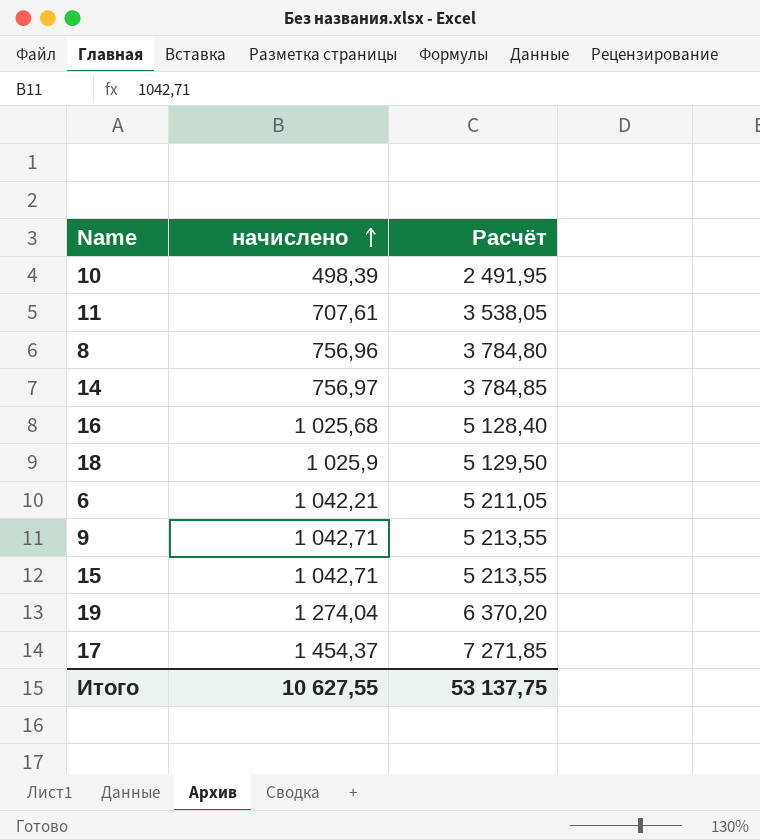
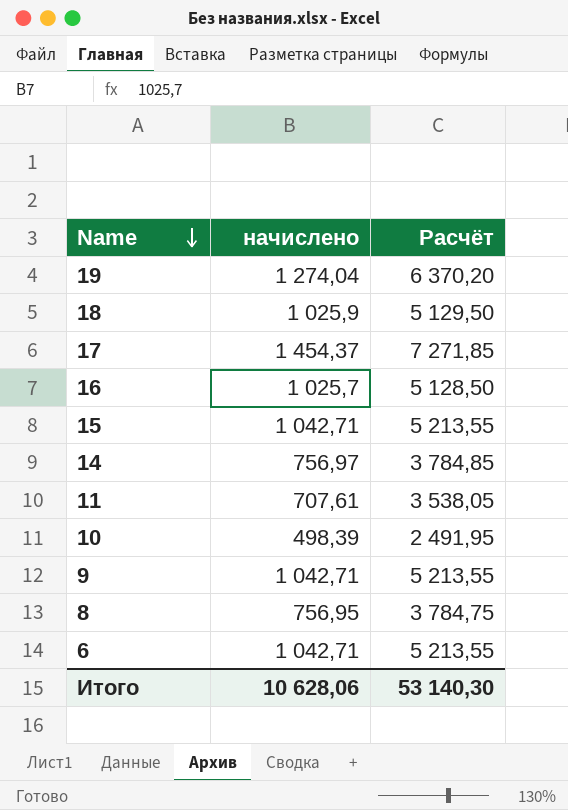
row order: начислено ascending -> Name descending
16 | начислено: 1 025,68 -> 1 025,7
16 | Расчёт: 5 128,40 -> 5 128,50
8 | начислено: 756,96 -> 756,95
8 | Расчёт: 3 784,80 -> 3 784,75
6 | начислено: 1 042,21 -> 1 042,71
6 | Расчёт: 5 211,05 -> 5 213,55
Итого | начислено: 10 627,55 -> 10 628,06
Итого | Расчёт: 53 137,75 -> 53 140,30

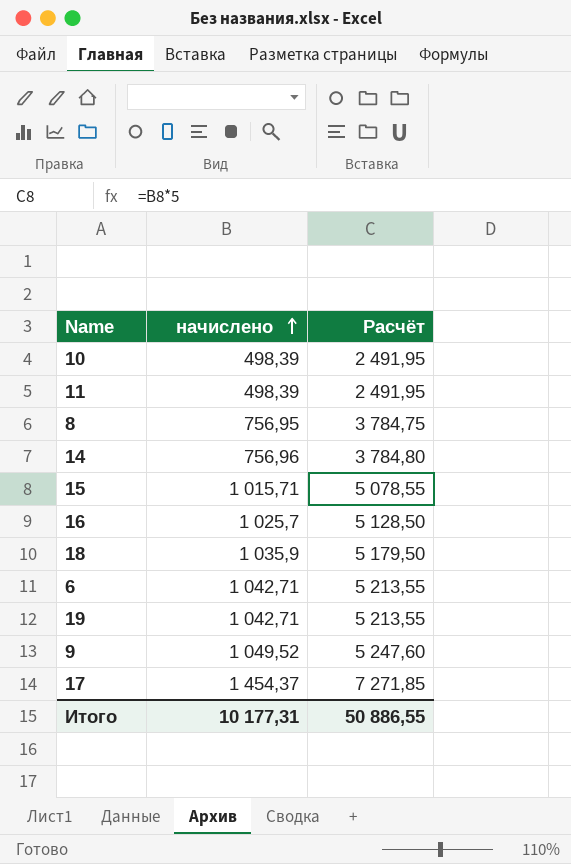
row order: Name descending -> начислено ascending
11 | начислено: 707,61 -> 498,39
11 | Расчёт: 3 538,05 -> 2 491,95
14 | начислено: 756,97 -> 756,96
14 | Расчёт: 3 784,85 -> 3 784,80
15 | начислено: 1 042,71 -> 1 015,71
15 | Расчёт: 5 213,55 -> 5 078,55
18 | начислено: 1 025,9 -> 1 035,9
18 | Расчёт: 5 129,50 -> 5 179,50
19 | начислено: 1 274,04 -> 1 042,71
19 | Расчёт: 6 370,20 -> 5 213,55
9 | начислено: 1 042,71 -> 1 049,52
9 | Расчёт: 5 213,55 -> 5 247,60
Итого | начислено: 10 628,06 -> 10 177,31
Итого | Расчёт: 53 140,30 -> 50 886,55

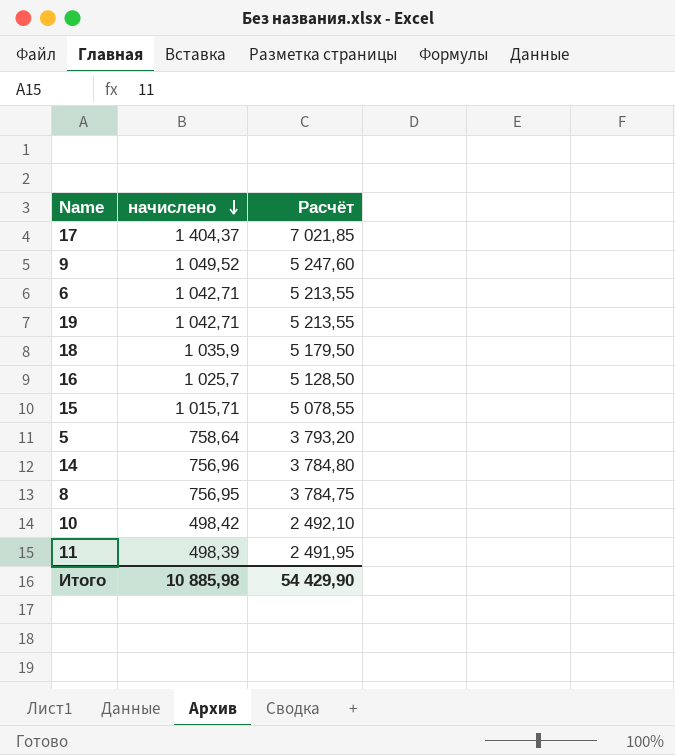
row order: начислено ascending -> начислено descending
17 | начислено: 1 454,37 -> 1 404,37
17 | Расчёт: 7 271,85 -> 7 021,85
row 5: none -> 758,64 | 3 793,20
10 | начислено: 498,39 -> 498,42
10 | Расчёт: 2 491,95 -> 2 492,10
Итого | начислено: 10 177,31 -> 10 885,98
Итого | Расчёт: 50 886,55 -> 54 429,90

